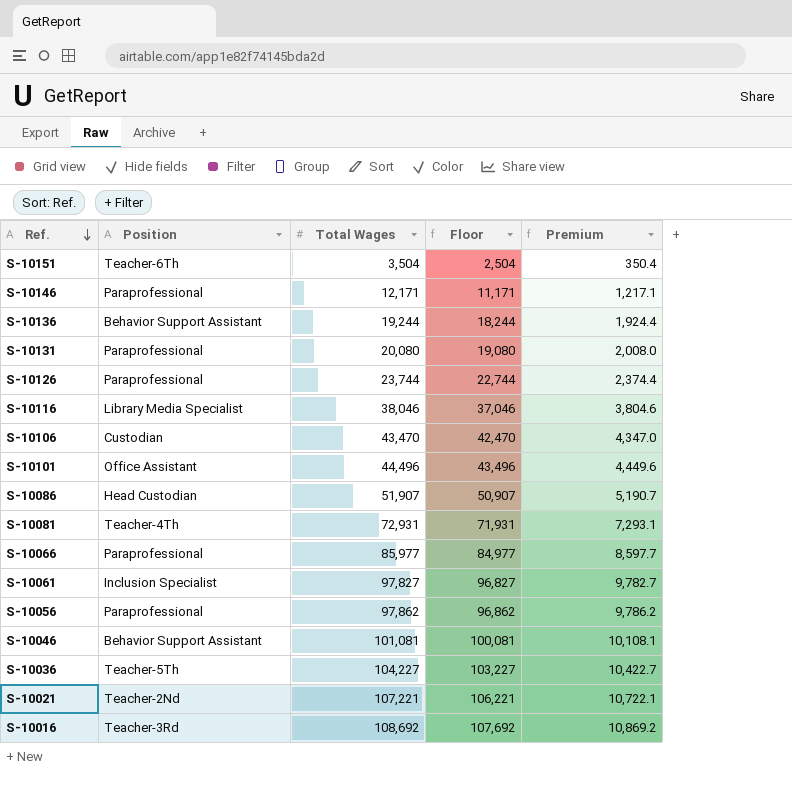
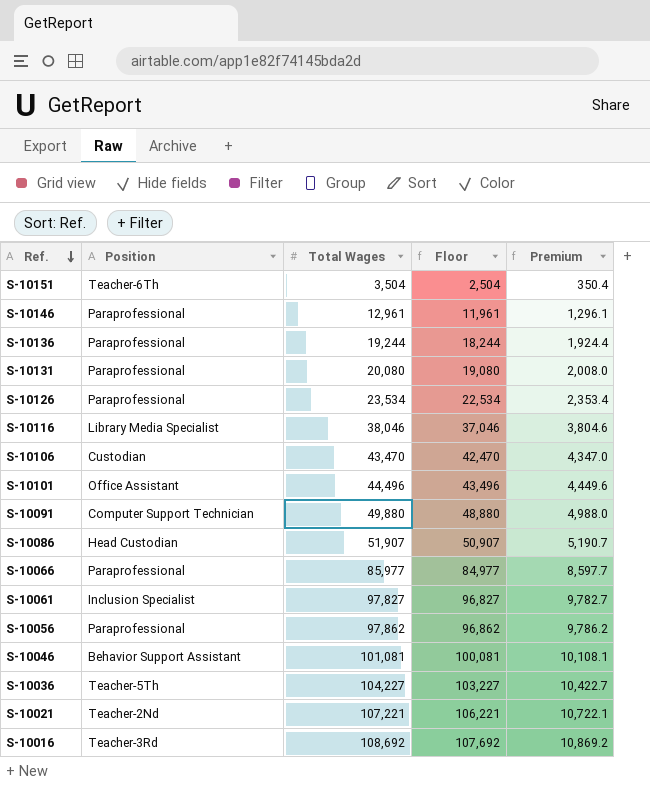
row S-10081: Teacher-4Th | 72,931 | 71,931 | 7,293.1 -> none
S-10146 | Total Wages: 12,171 -> 12,961
S-10146 | Floor: 11,171 -> 11,961
S-10146 | Premium: 1,217.1 -> 1,296.1
S-10136 | Position: Behavior Support Assistant -> Paraprofessional
S-10126 | Total Wages: 23,744 -> 23,534
S-10126 | Floor: 22,744 -> 22,534
S-10126 | Premium: 2,374.4 -> 2,353.4
row S-10091: none -> Computer Support Technician | 49,880 | 48,880 | 4,988.0

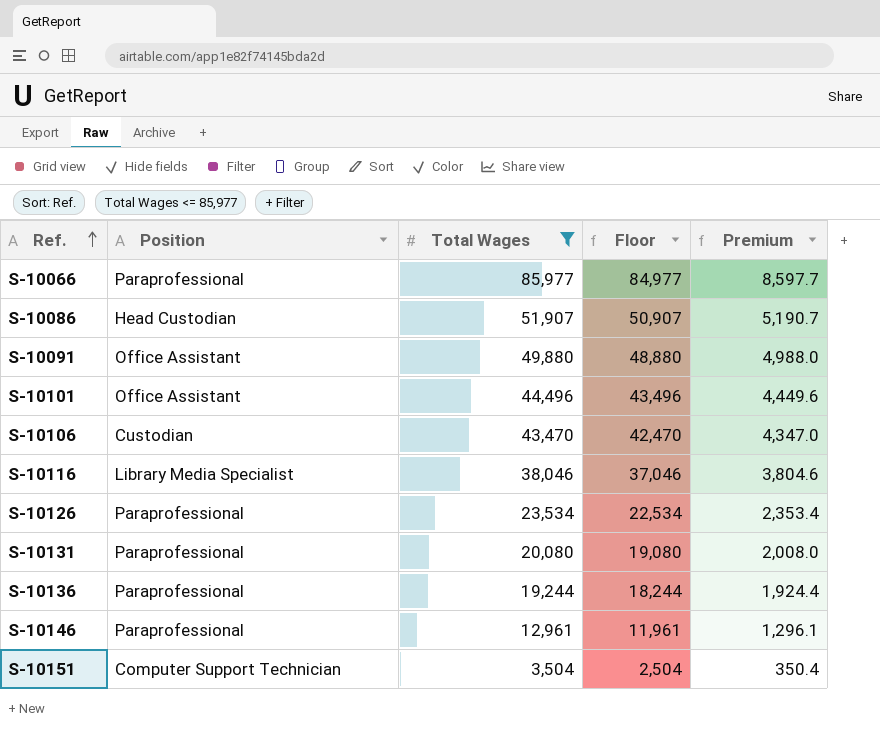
filter: none -> Total Wages <= 85,977
row order: Ref. descending -> Ref. ascending
S-10091 | Position: Computer Support Technician -> Office Assistant
S-10151 | Position: Teacher-6Th -> Computer Support Technician

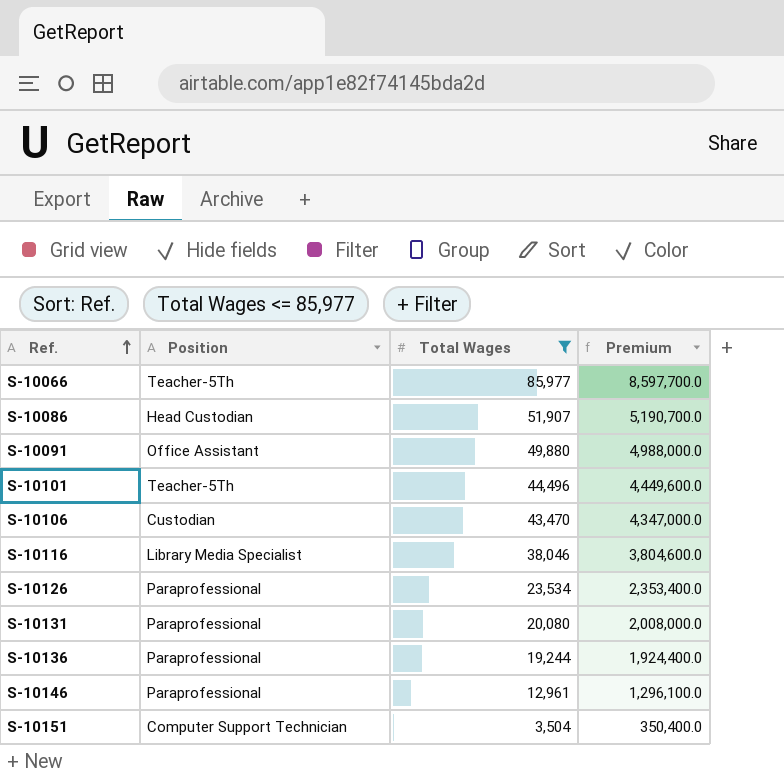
column Floor | formula: [Total Wages] - 1000 -> none
column Premium | formula: [Total Wages] * 0.1 -> [Total Wages] * 100
S-10066 | Position: Paraprofessional -> Teacher-5Th
S-10101 | Position: Office Assistant -> Teacher-5Th

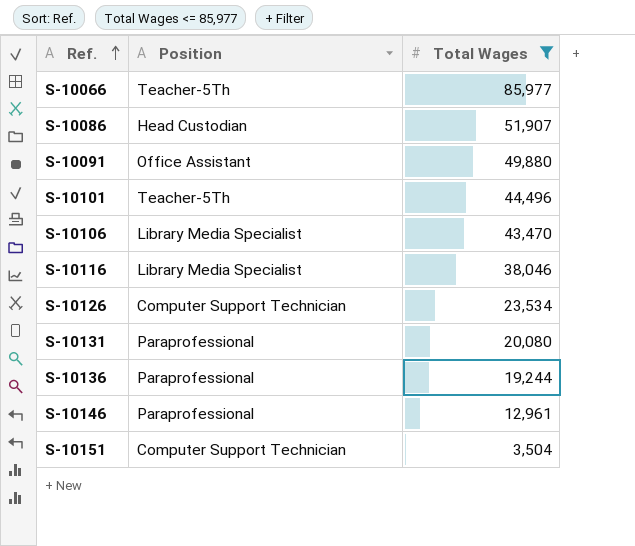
column Premium | formula: [Total Wages] * 100 -> none
S-10106 | Position: Custodian -> Library Media Specialist
S-10126 | Position: Paraprofessional -> Computer Support Technician

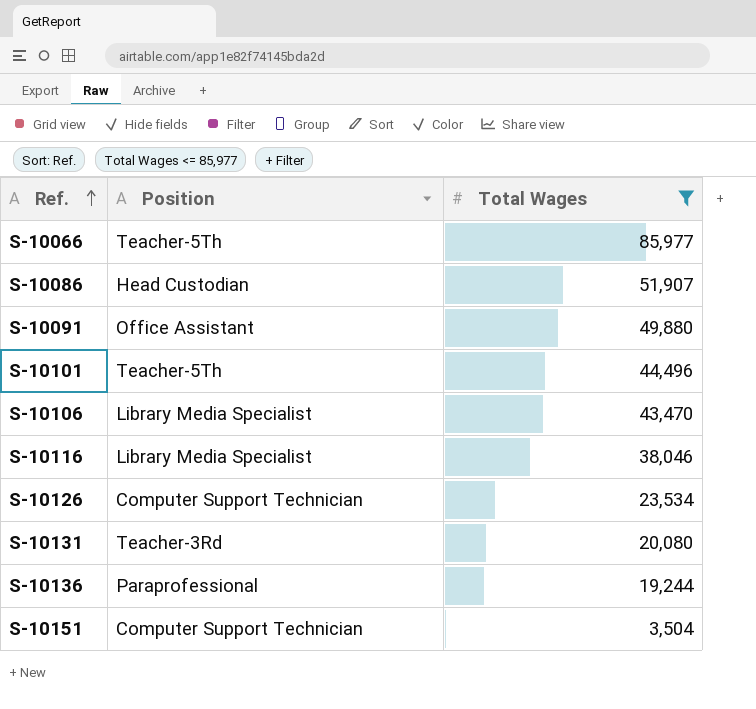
row S-10146: Paraprofessional | 12,961 -> none
S-10131 | Position: Paraprofessional -> Teacher-3Rd

